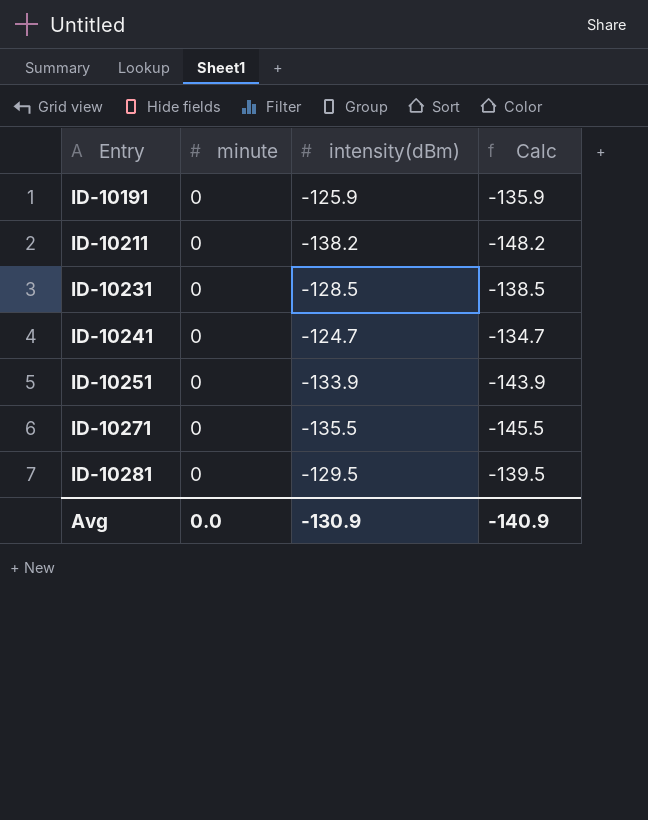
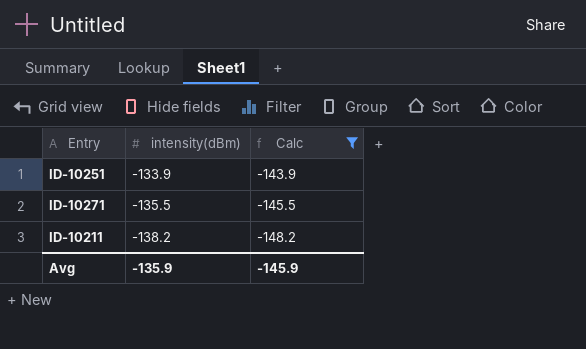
filter: none -> Calc <= -143.9
row order: Entry ascending -> intensity(dBm) descending
column minute | position: 2 -> none
Avg | intensity(dBm): -130.9 -> -135.9
Avg | Calc: -140.9 -> -145.9

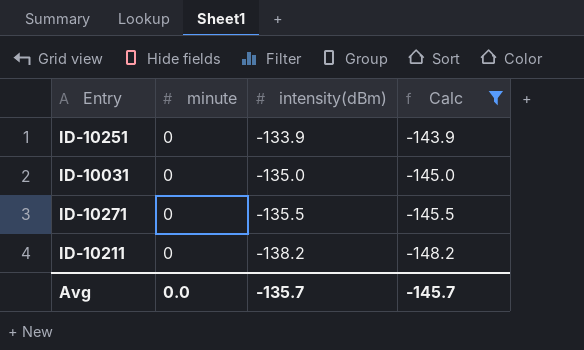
column minute | position: none -> 2
row ID-10031: none -> 0 | -135.0 | -145.0
Avg | intensity(dBm): -135.9 -> -135.7
Avg | Calc: -145.9 -> -145.7

